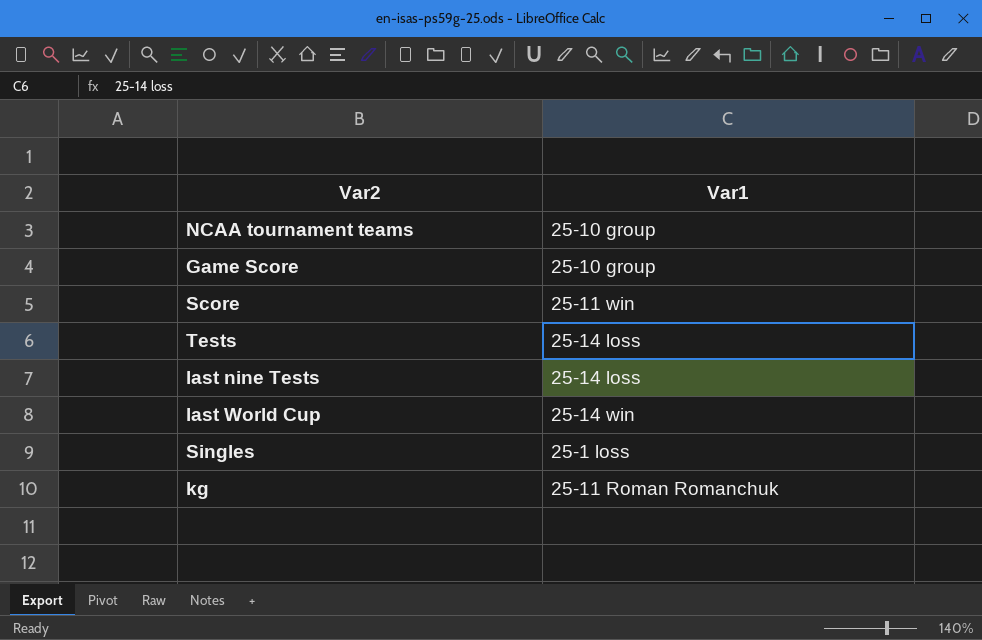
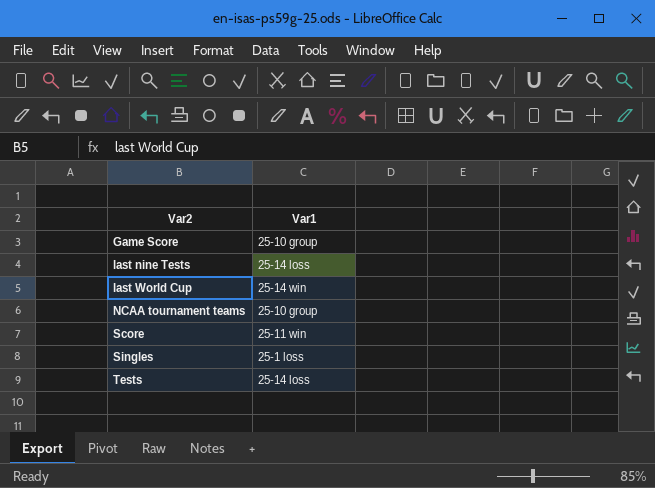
row order: none -> Var2 ascending
row kg: 25-11 Roman Romanchuk -> none

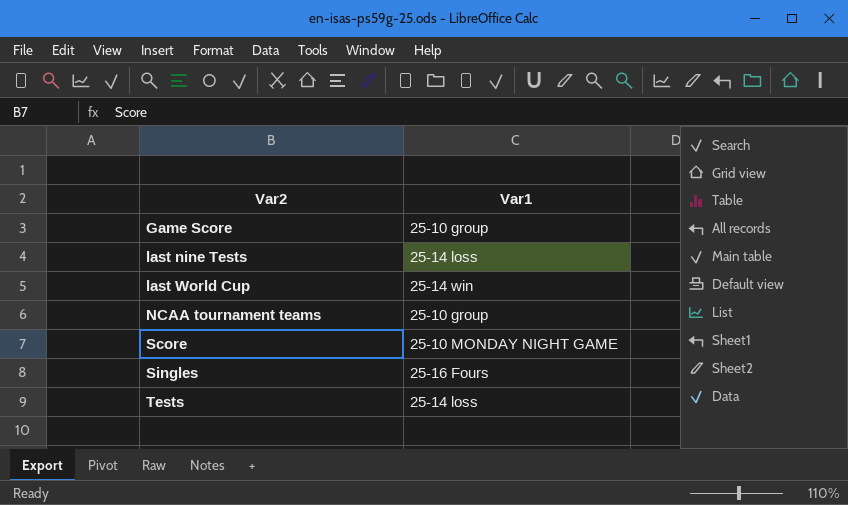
Score | Var1: 25-11 win -> 25-10 MONDAY NIGHT GAME
Singles | Var1: 25-1 loss -> 25-16 Fours

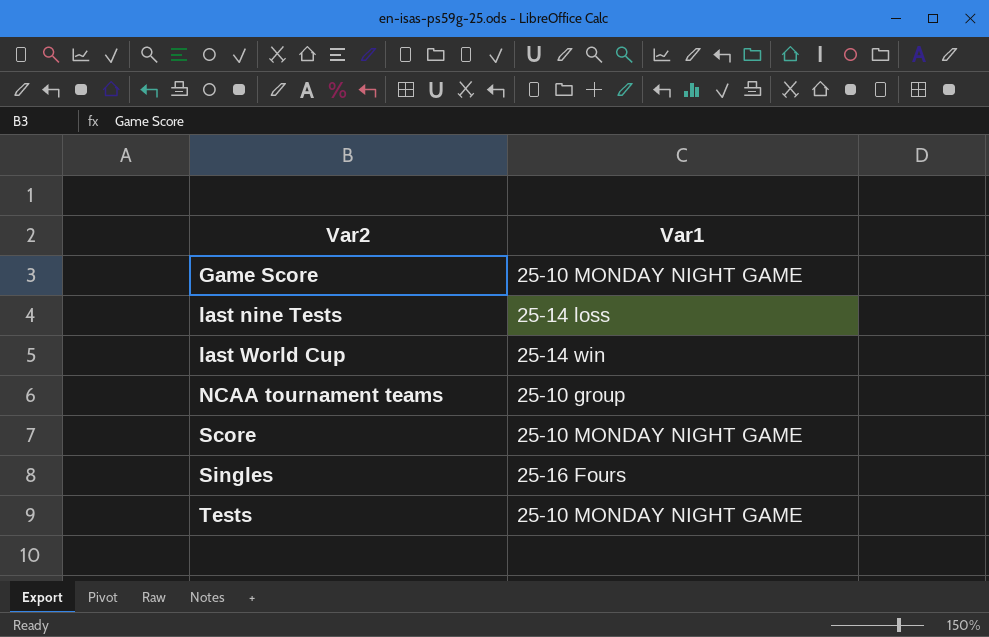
Game Score | Var1: 25-10 group -> 25-10 MONDAY NIGHT GAME
Tests | Var1: 25-14 loss -> 25-10 MONDAY NIGHT GAME

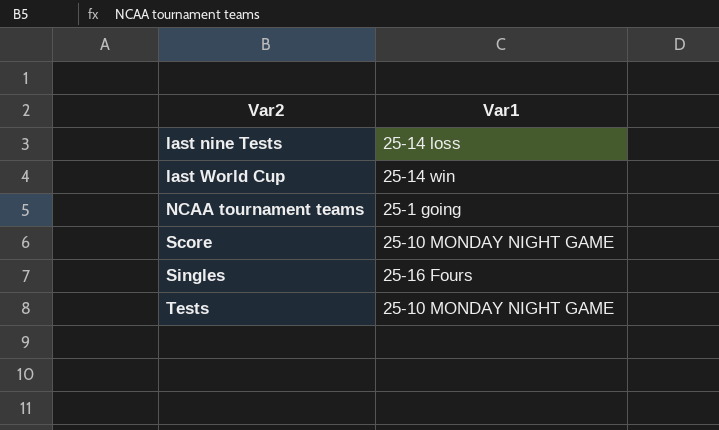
row Game Score: 25-10 MONDAY NIGHT GAME -> none
NCAA tournament teams | Var1: 25-10 group -> 25-1 going

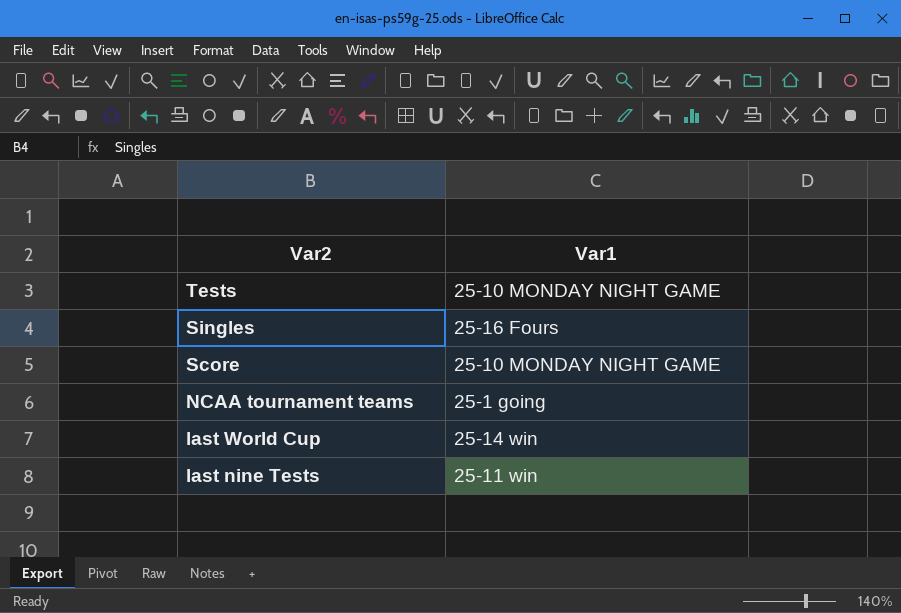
row order: Var2 ascending -> Var2 descending
last nine Tests | Var1: 25-14 loss -> 25-11 win

